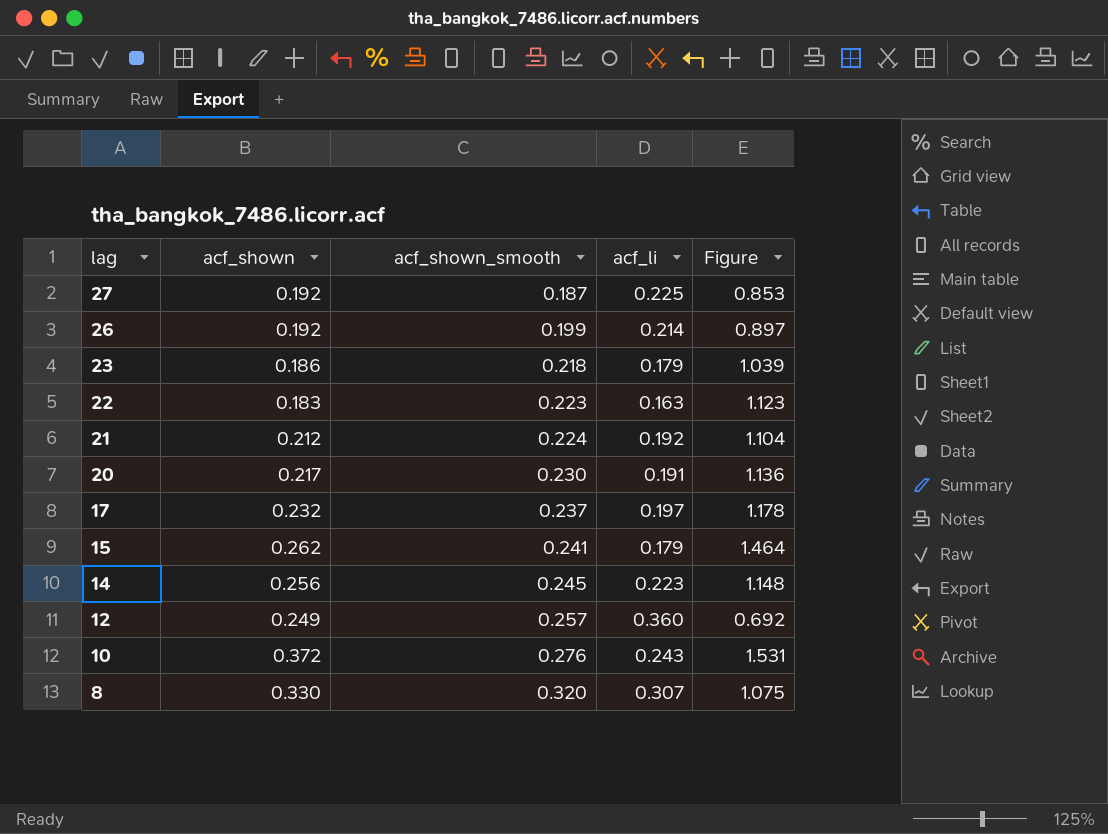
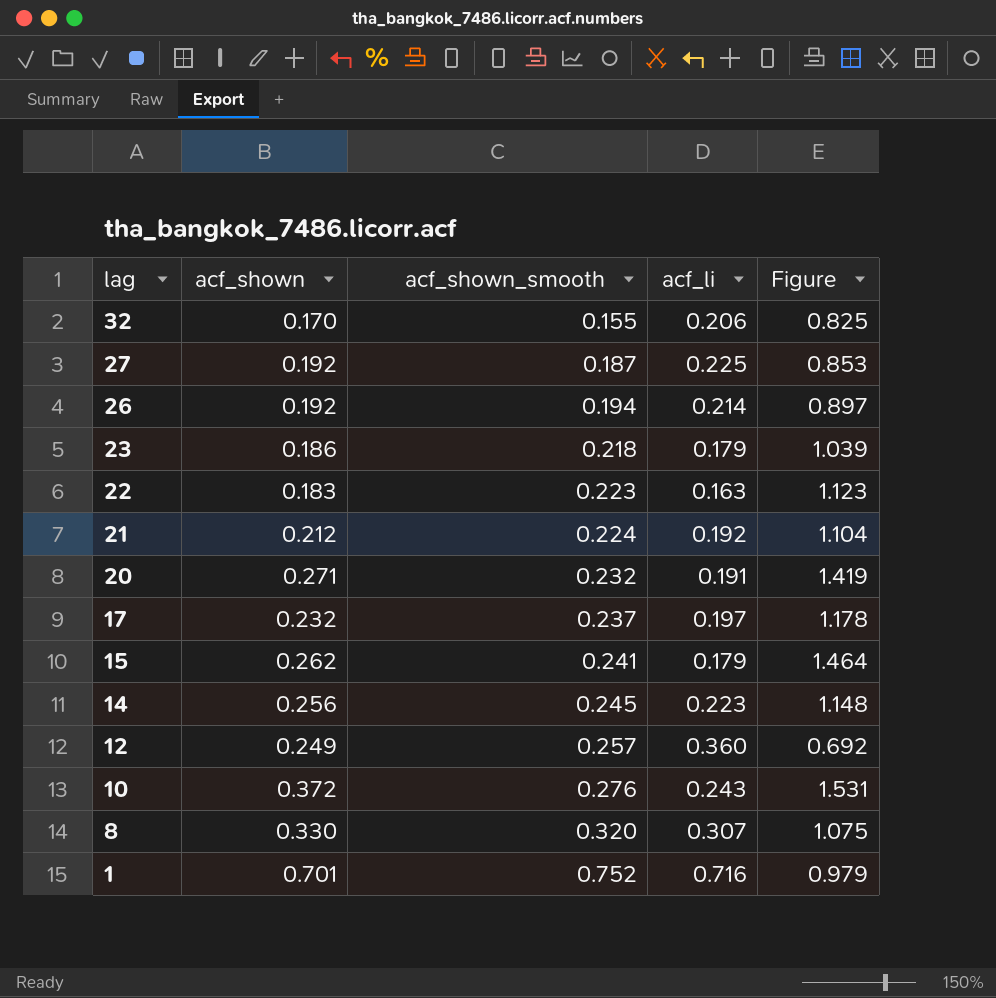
row 32: none -> 0.170 | 0.155 | 0.206 | 0.825
26 | acf_shown_smooth: 0.199 -> 0.194
20 | acf_shown: 0.217 -> 0.271
20 | acf_shown_smooth: 0.230 -> 0.232
20 | Figure: 1.136 -> 1.419
row 1: none -> 0.701 | 0.752 | 0.716 | 0.979

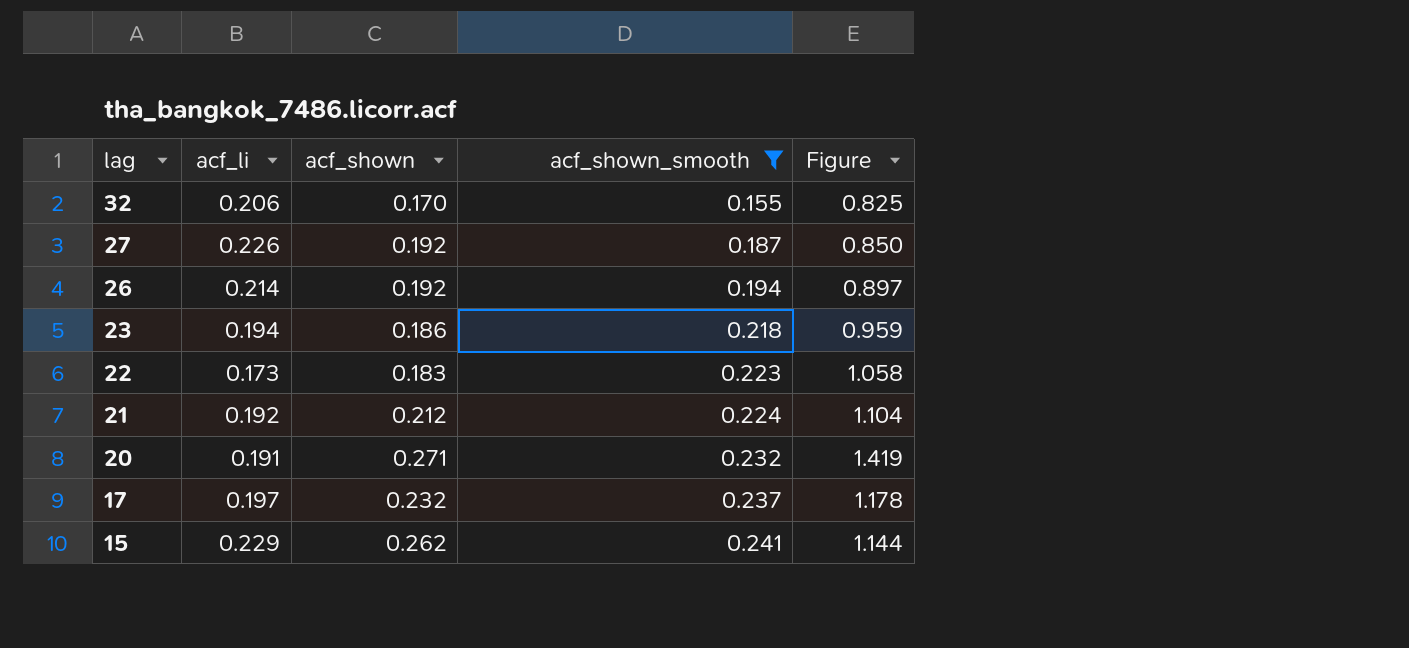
filter: none -> acf_shown_smooth <= 0.241
column acf_li | position: 4 -> 2
27 | acf_li: 0.225 -> 0.226
27 | Figure: 0.853 -> 0.850
23 | acf_li: 0.179 -> 0.194
23 | Figure: 1.039 -> 0.959
22 | acf_li: 0.163 -> 0.173
22 | Figure: 1.123 -> 1.058
15 | acf_li: 0.179 -> 0.229
15 | Figure: 1.464 -> 1.144

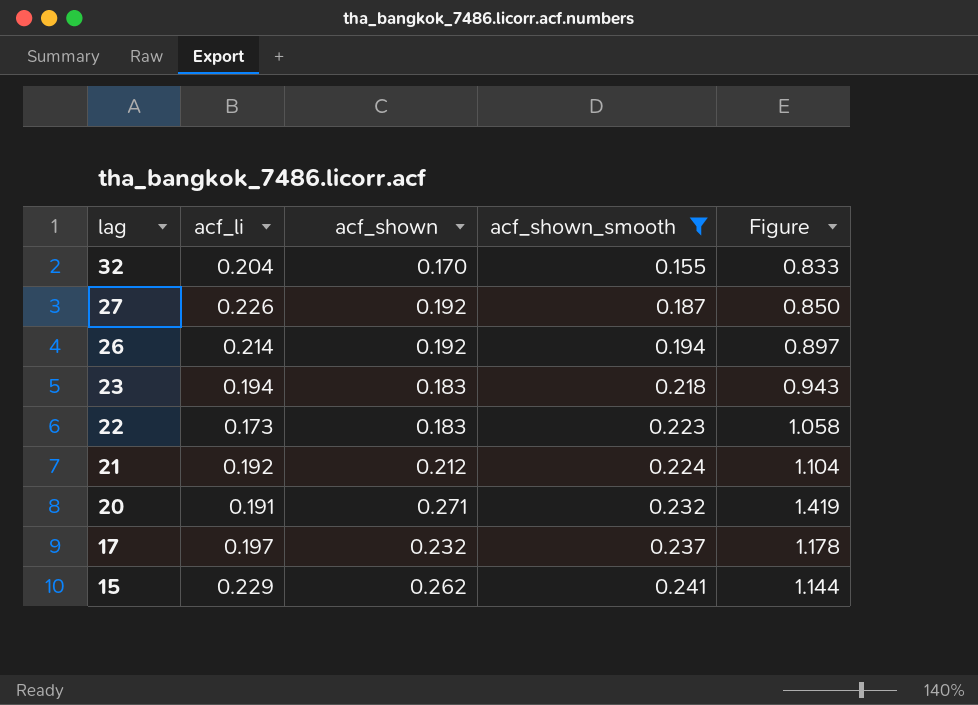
32 | acf_li: 0.206 -> 0.204
32 | Figure: 0.825 -> 0.833
23 | acf_shown: 0.186 -> 0.183
23 | Figure: 0.959 -> 0.943

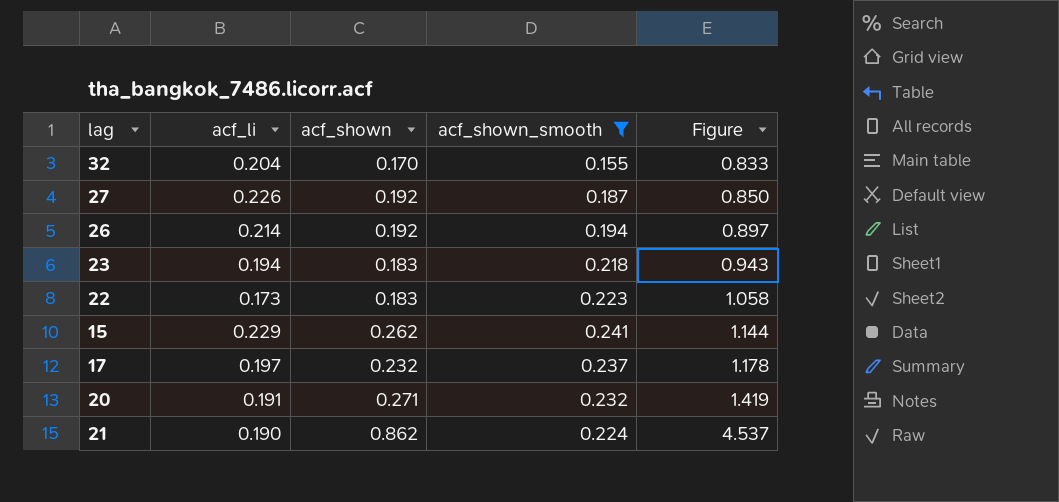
row order: lag descending -> Figure ascending
21 | acf_li: 0.192 -> 0.190
21 | acf_shown: 0.212 -> 0.862
21 | Figure: 1.104 -> 4.537

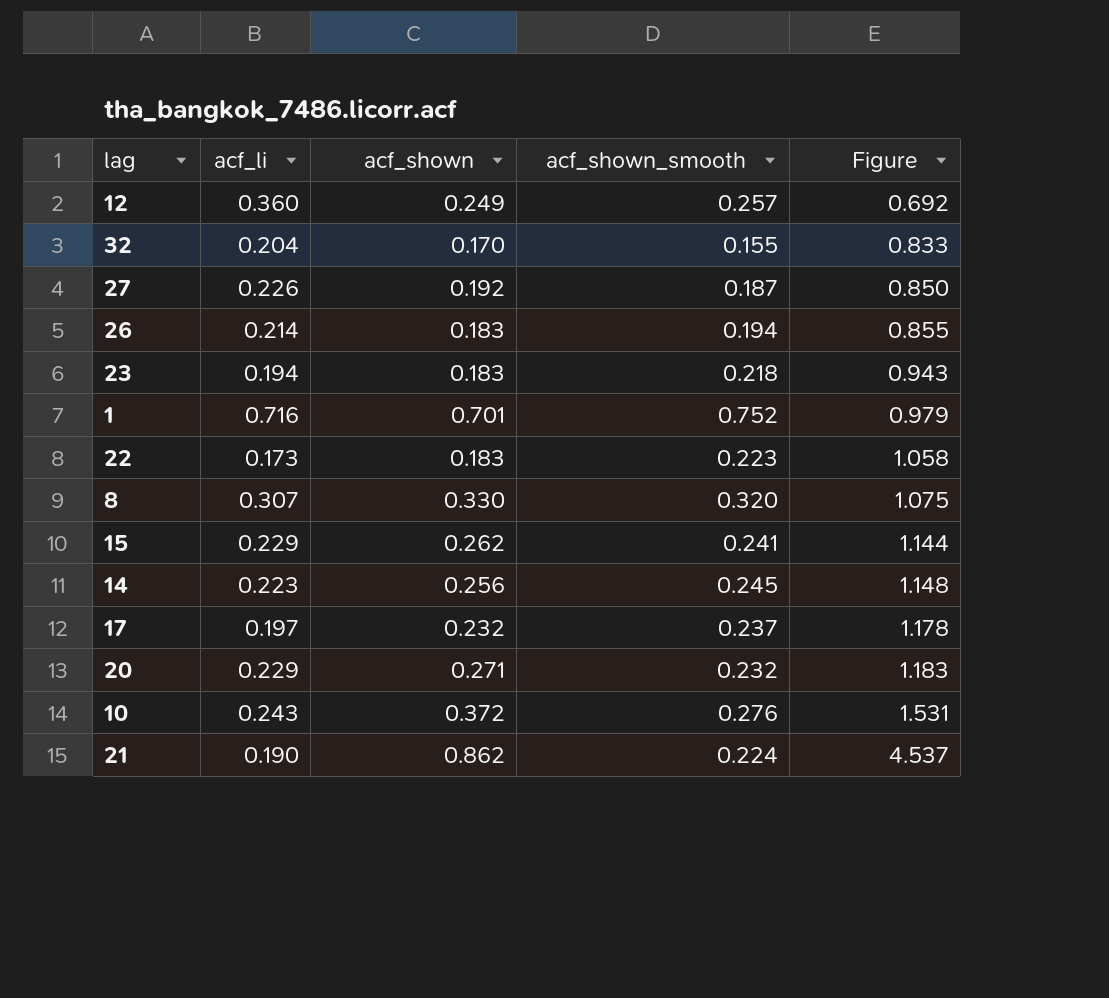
filter: acf_shown_smooth <= 0.241 -> none
26 | acf_shown: 0.192 -> 0.183
26 | Figure: 0.897 -> 0.855
20 | acf_li: 0.191 -> 0.229
20 | Figure: 1.419 -> 1.183

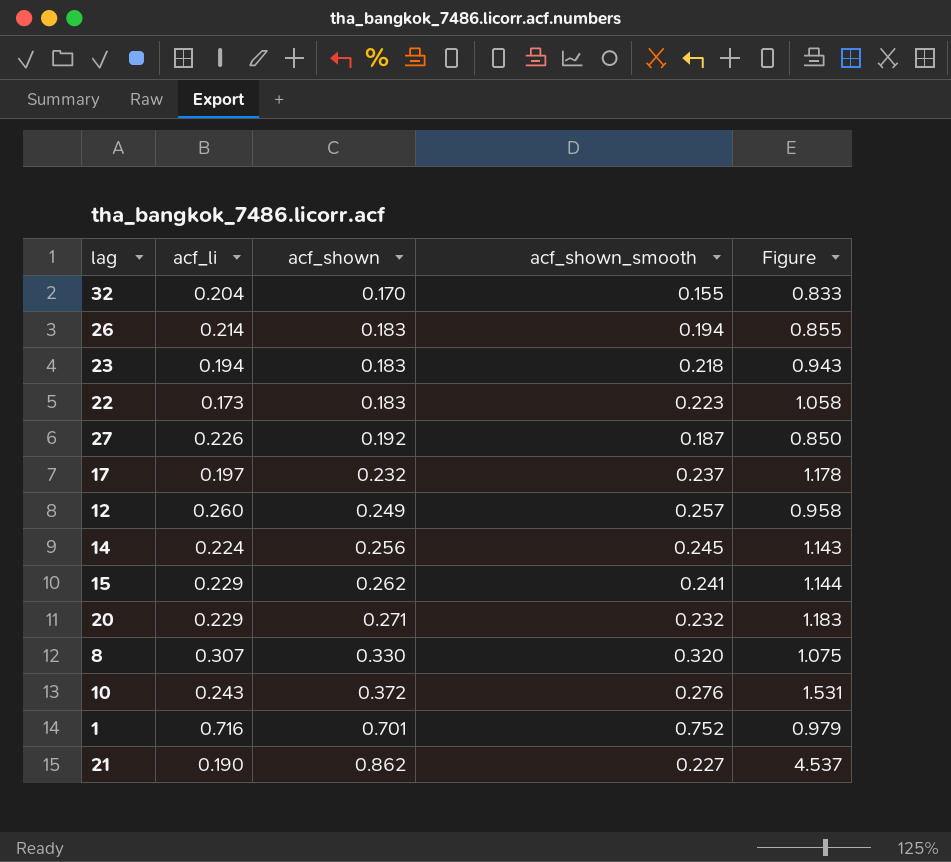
row order: Figure ascending -> acf_shown ascending
12 | acf_li: 0.360 -> 0.260
12 | Figure: 0.692 -> 0.958
14 | acf_li: 0.223 -> 0.224
14 | Figure: 1.148 -> 1.143
21 | acf_shown_smooth: 0.224 -> 0.227

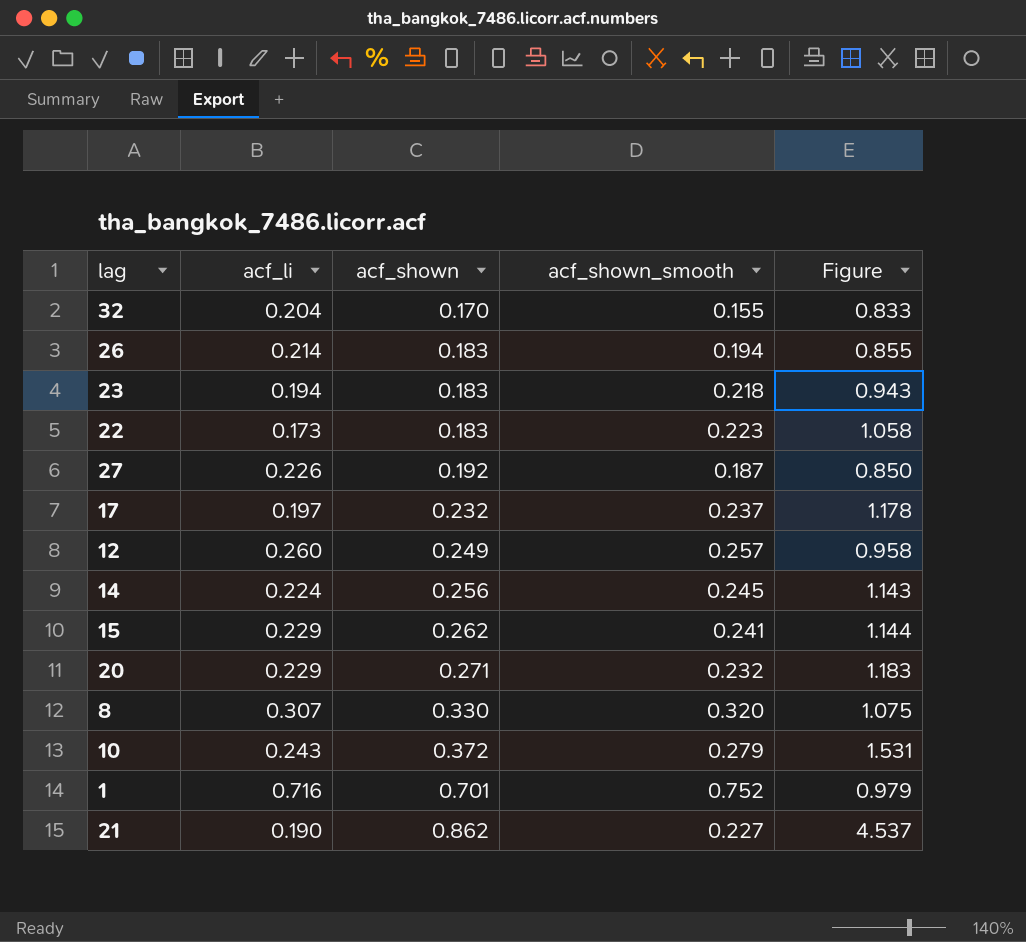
10 | acf_shown_smooth: 0.276 -> 0.279

